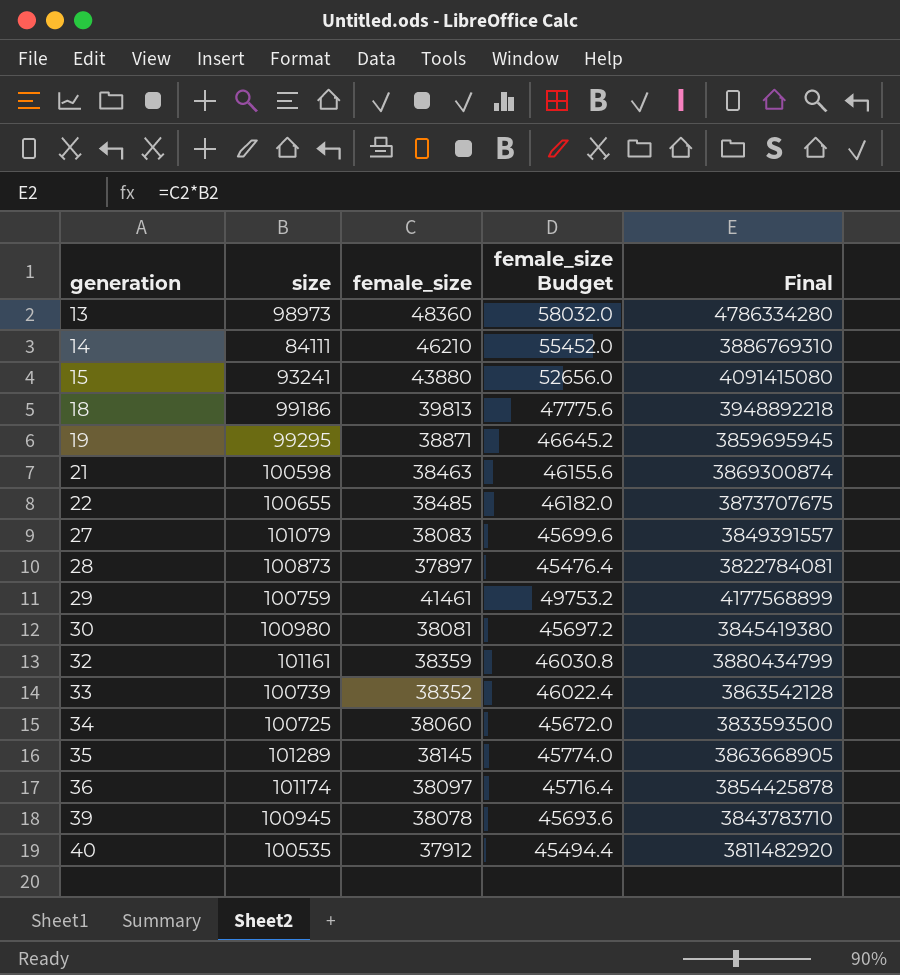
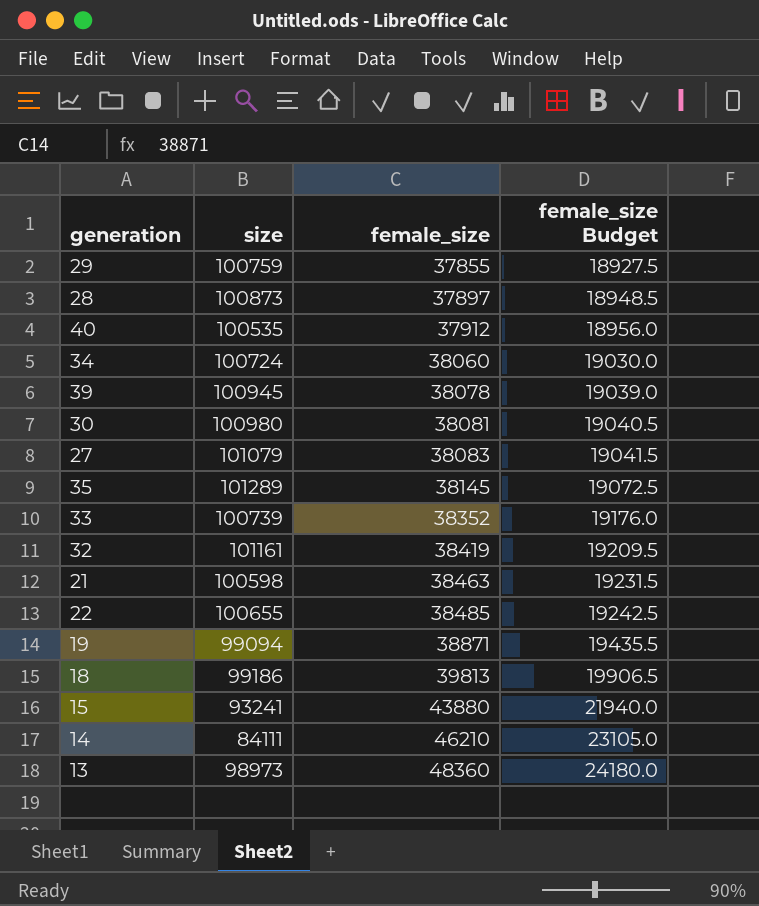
row order: generation ascending -> female_size ascending
column Final | formula: [size] * [female_size] -> none
column female_size Budget | formula: [female_size] * 1.2 -> [female_size] * 0.5
row 36: 101174 | 38097 | 45716.4 | 3854425878 -> none
29 | female_size: 41461 -> 37855
34 | size: 100725 -> 100724
32 | female_size: 38359 -> 38419
19 | size: 99295 -> 99094

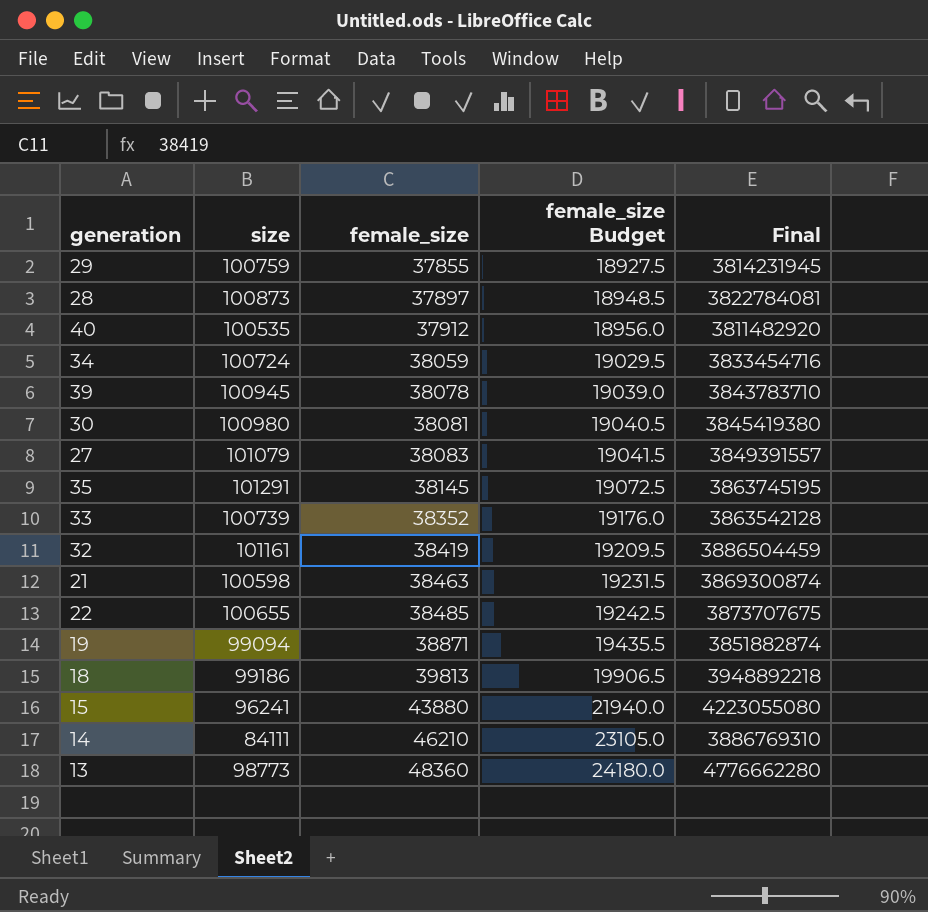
column Final | formula: none -> [size] * [female_size]
34 | female_size: 38060 -> 38059
34 | female_size Budget: 19030.0 -> 19029.5
35 | size: 101289 -> 101291
15 | size: 93241 -> 96241
13 | size: 98973 -> 98773

